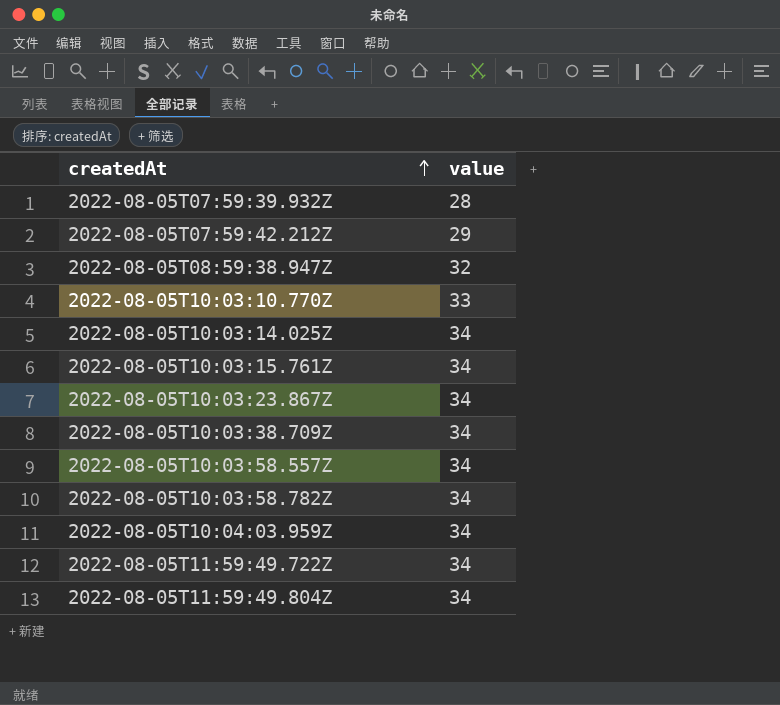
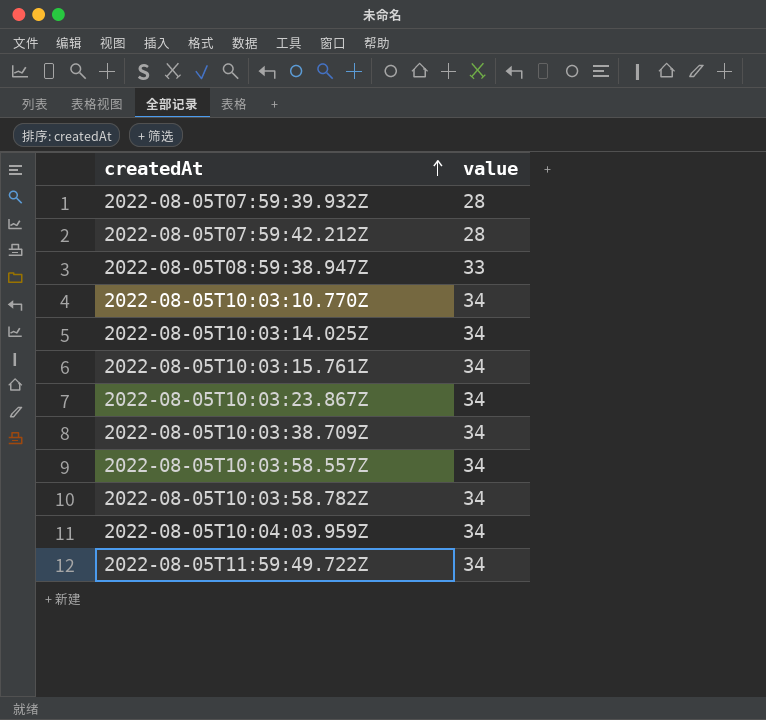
row 2022-08-05T11:59:49.804Z: 34 -> none
2022-08-05T07:59:42.212Z | value: 29 -> 28
2022-08-05T08:59:38.947Z | value: 32 -> 33
2022-08-05T10:03:10.770Z | value: 33 -> 34

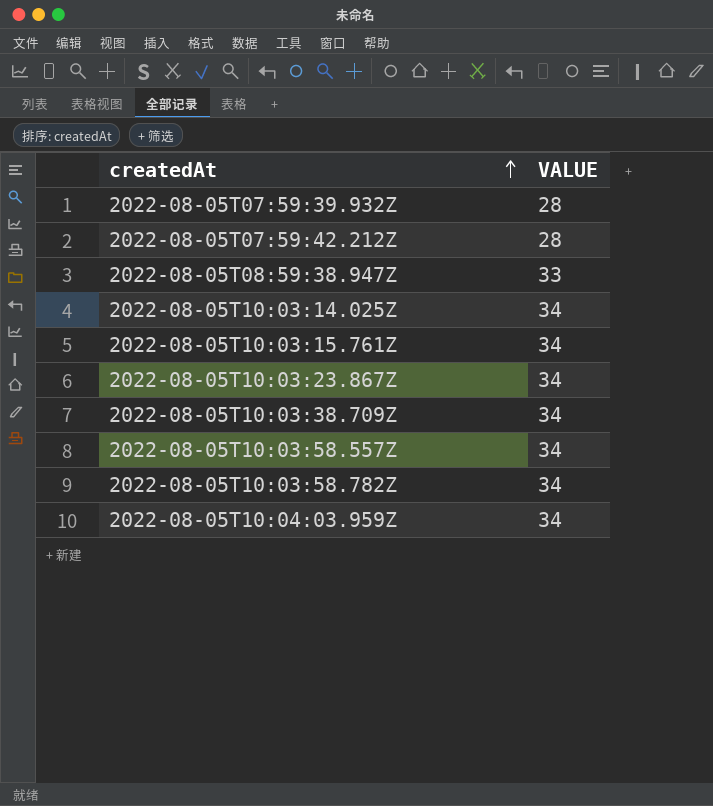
column name: value -> VALUE
row 2022-08-05T10:03:10.770Z: 34 -> none
row 2022-08-05T11:59:49.722Z: 34 -> none

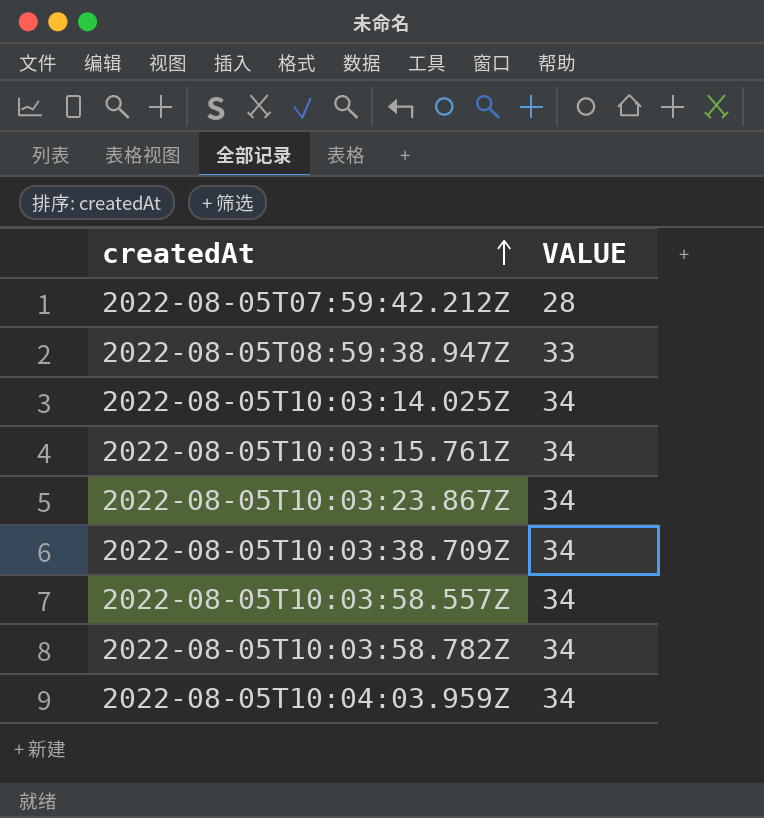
row 2022-08-05T07:59:39.932Z: 28 -> none

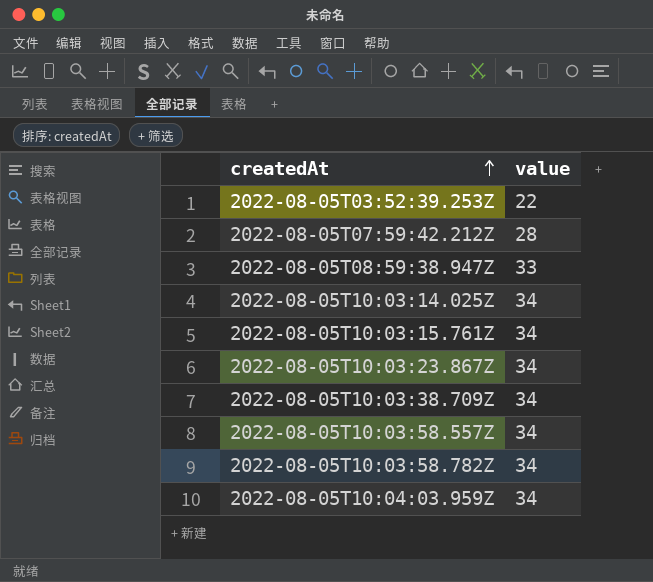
column name: VALUE -> value
row 2022-08-05T03:52:39.253Z: none -> 22

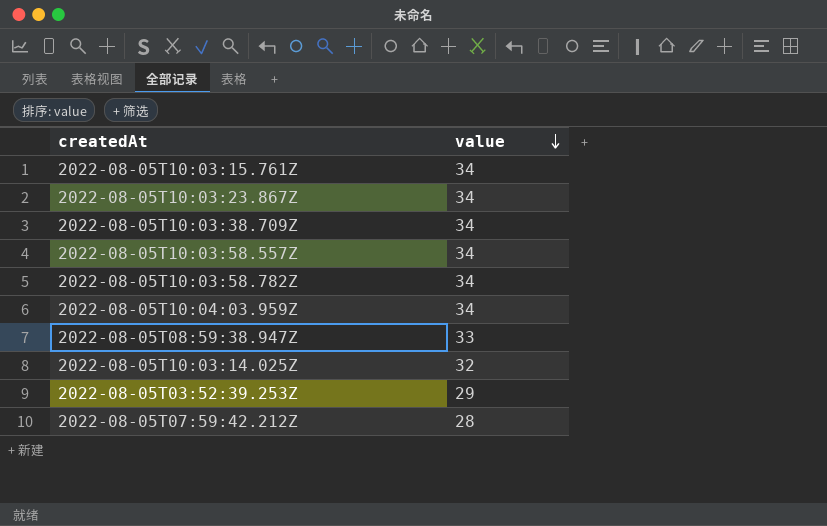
row order: createdAt ascending -> value descending
2022-08-05T10:03:14.025Z | value: 34 -> 32
2022-08-05T03:52:39.253Z | value: 22 -> 29

